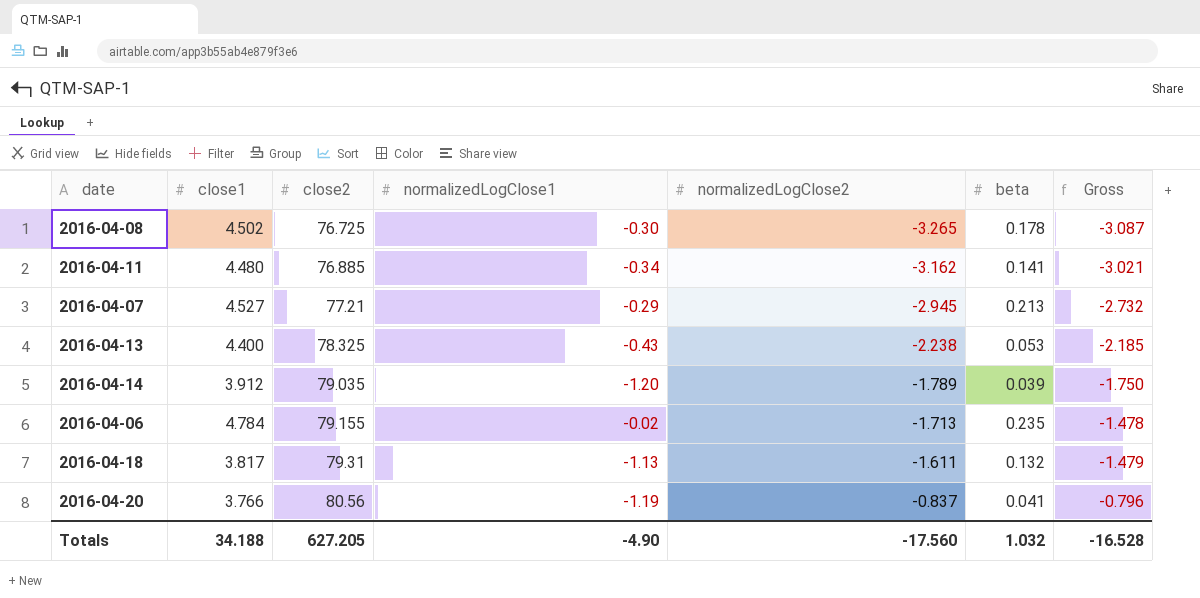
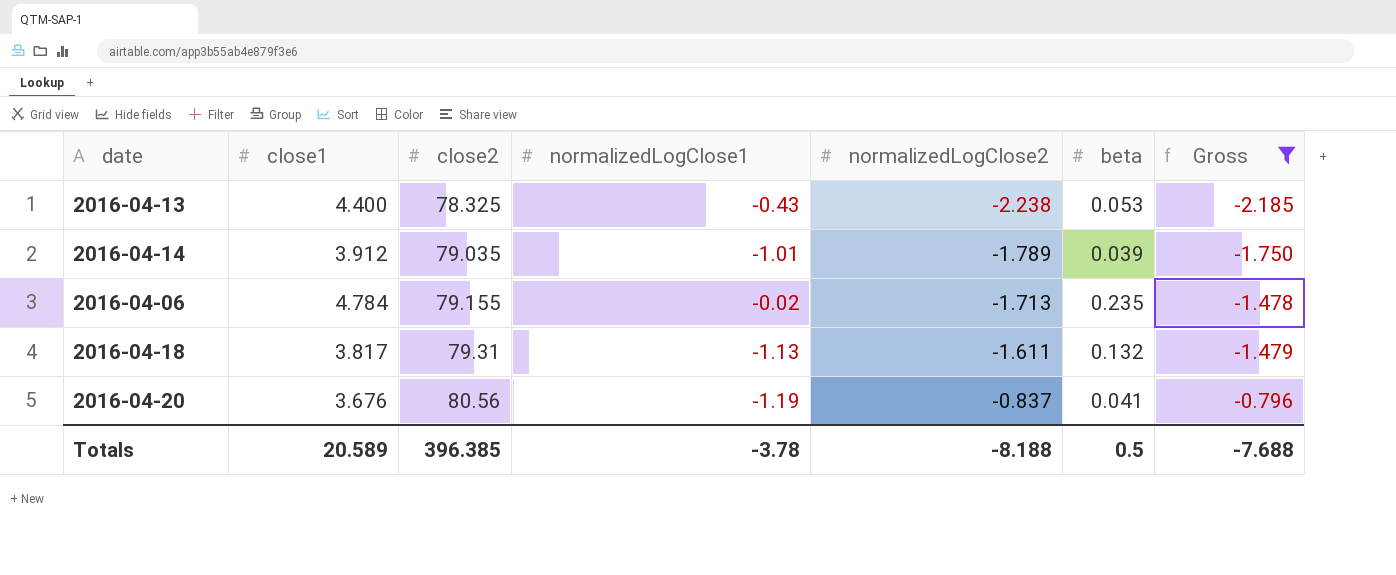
filter: none -> Gross >= -2.185
2016-04-14 | normalizedLogClose1: -1.20 -> -1.01
2016-04-20 | close1: 3.766 -> 3.676
Totals | close1: 34.188 -> 20.589
Totals | close2: 627.205 -> 396.385
Totals | normalizedLogClose1: -4.90 -> -3.78
Totals | normalizedLogClose2: -17.560 -> -8.188
Totals | beta: 1.032 -> 0.5
Totals | Gross: -16.528 -> -7.688

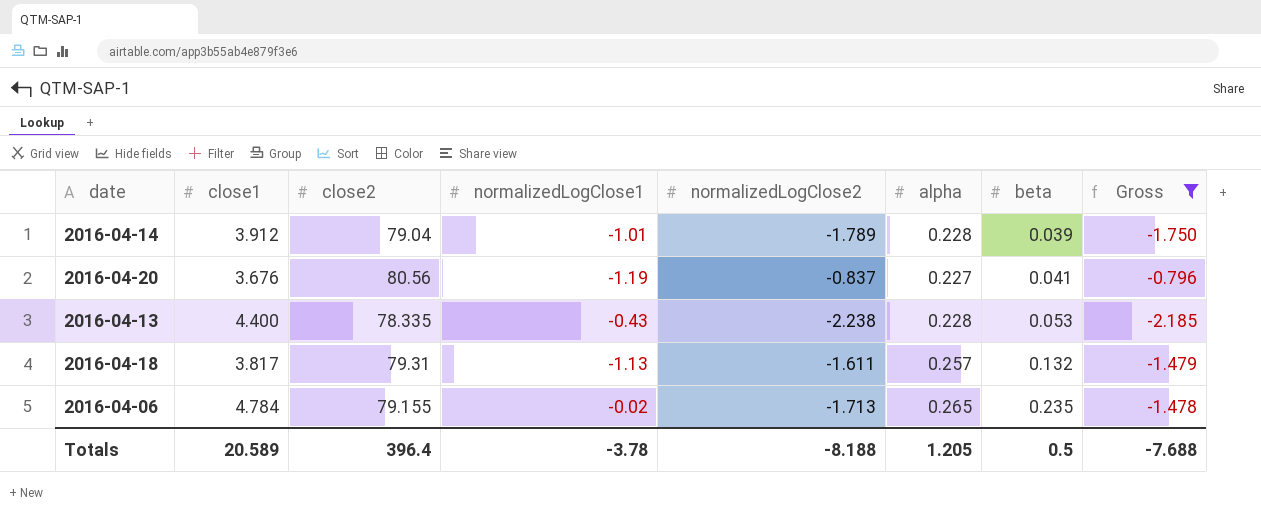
row order: close2 ascending -> beta ascending
column alpha | position: none -> 6
2016-04-14 | close2: 79.035 -> 79.04
2016-04-13 | close2: 78.325 -> 78.335
Totals | close2: 396.385 -> 396.4

